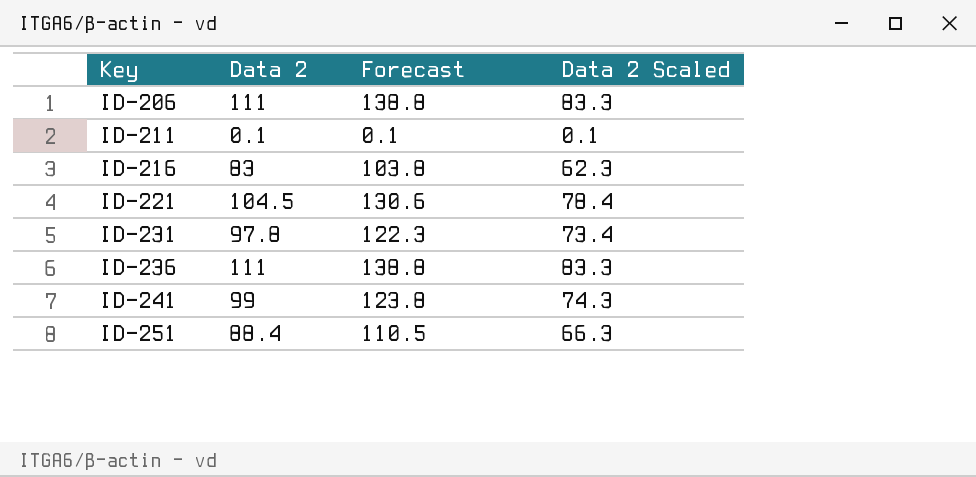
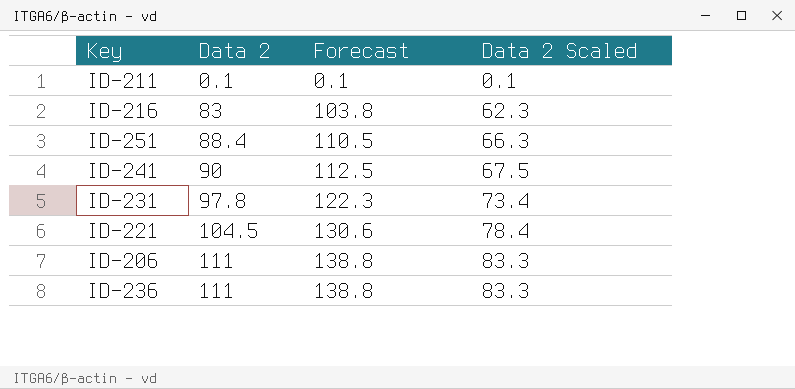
row order: Key ascending -> Data 2 ascending
ID-241 | Data 2: 99 -> 90
ID-241 | Forecast: 123.8 -> 112.5
ID-241 | Data 2 Scaled: 74.3 -> 67.5

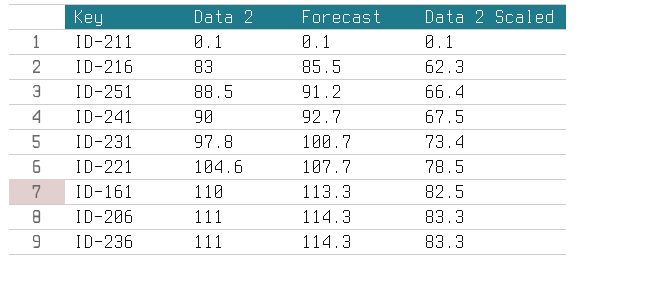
column Forecast | formula: [Data 2] * 1.25 -> [Data 2] * 1.03
ID-251 | Data 2: 88.4 -> 88.5
ID-251 | Data 2 Scaled: 66.3 -> 66.4
ID-221 | Data 2: 104.5 -> 104.6
ID-221 | Data 2 Scaled: 78.4 -> 78.5
row ID-161: none -> 110 | 113.3 | 82.5

